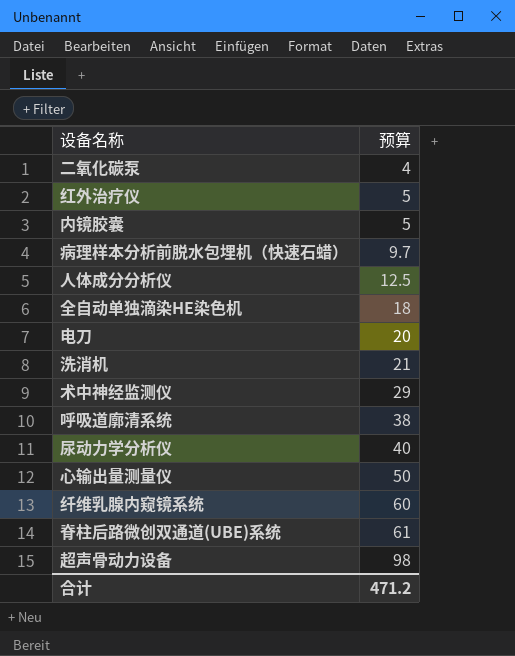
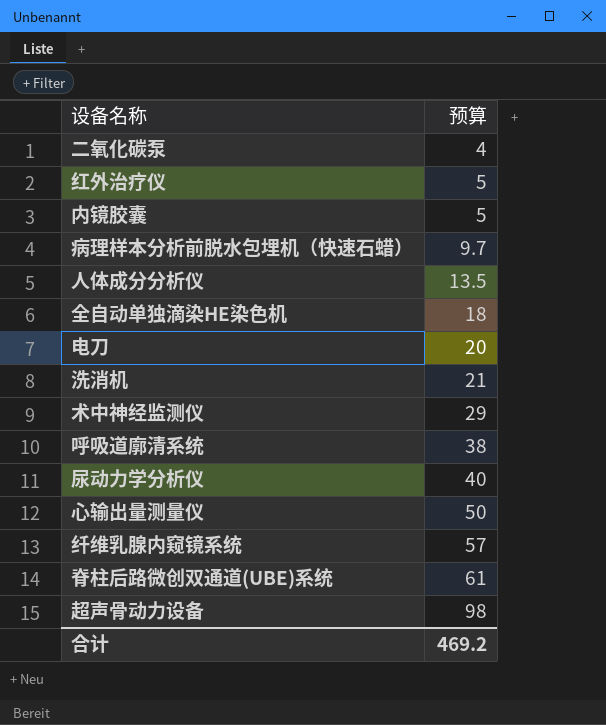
人体成分分析仪 | 预算: 12.5 -> 13.5
纤维乳腺内窥镜系统 | 预算: 60 -> 57
合计 | 预算: 471.2 -> 469.2

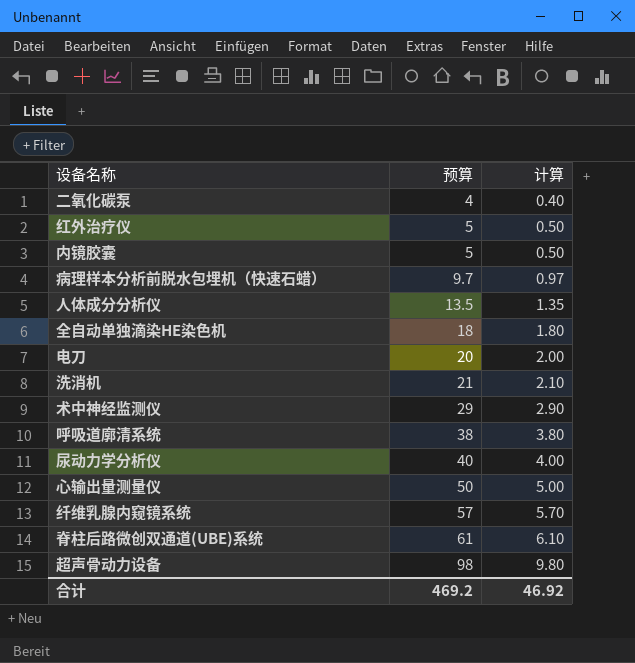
column 计算 | formula: none -> [预算] * 0.1

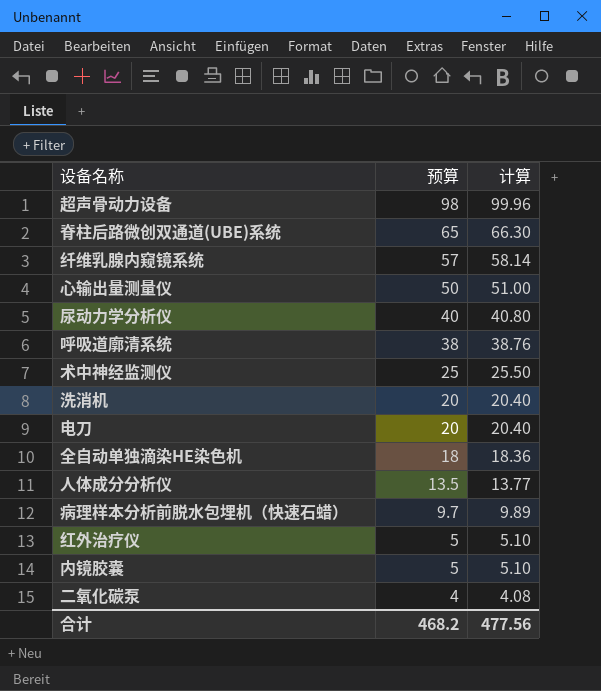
row order: 预算 ascending -> 预算 descending
column 计算 | formula: [预算] * 0.1 -> [预算] * 1.02
脊柱后路微创双通道(UBE)系统 | 预算: 61 -> 65
术中神经监测仪 | 预算: 29 -> 25
洗消机 | 预算: 21 -> 20
合计 | 预算: 469.2 -> 468.2
合计 | 计算: 46.92 -> 477.56

